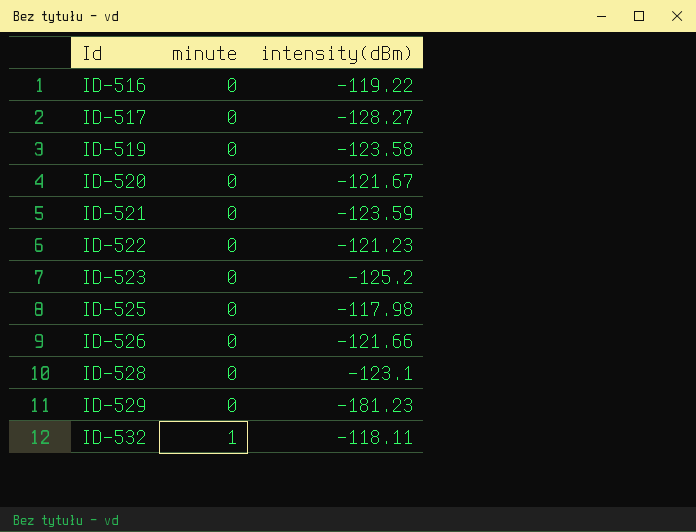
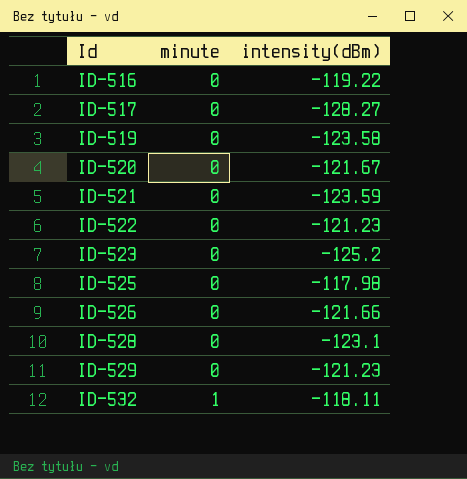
ID-529 | intensity(dBm): -181.23 -> -121.23

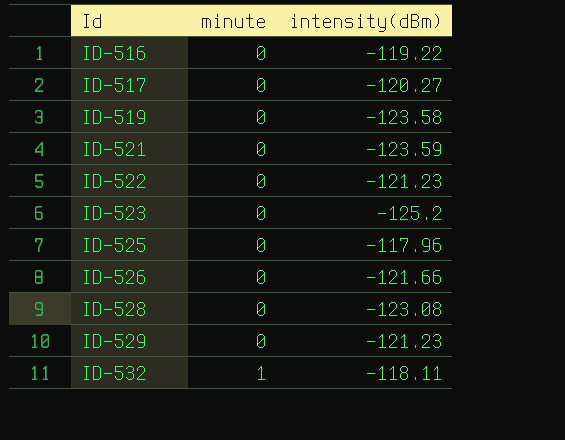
row ID-520: 0 | -121.67 -> none
ID-517 | intensity(dBm): -128.27 -> -120.27
ID-525 | intensity(dBm): -117.98 -> -117.96
ID-528 | intensity(dBm): -123.1 -> -123.08

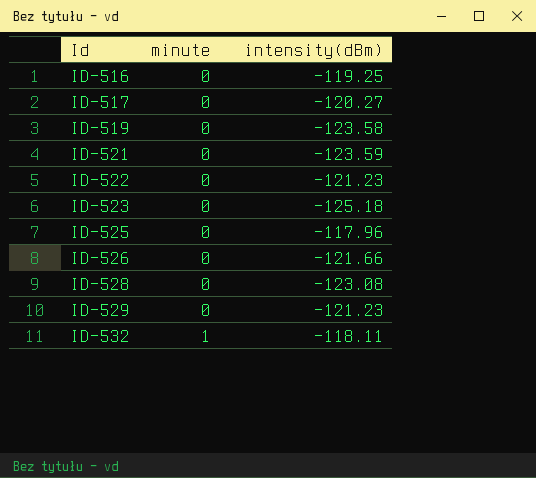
ID-516 | intensity(dBm): -119.22 -> -119.25
ID-523 | intensity(dBm): -125.2 -> -125.18

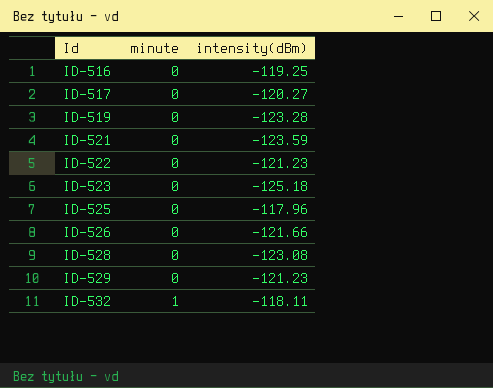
ID-519 | intensity(dBm): -123.58 -> -123.28

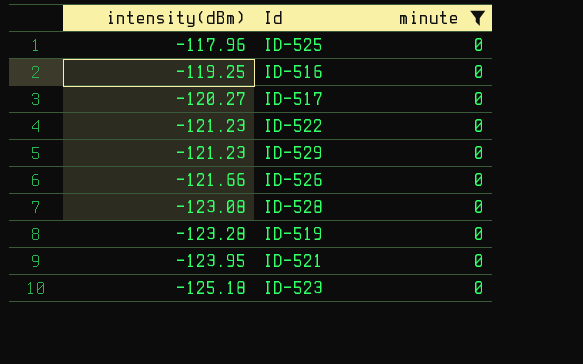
filter: none -> minute = 0
row order: Id ascending -> intensity(dBm) descending
column intensity(dBm) | position: 3 -> 1
ID-521 | intensity(dBm): -123.59 -> -123.95

